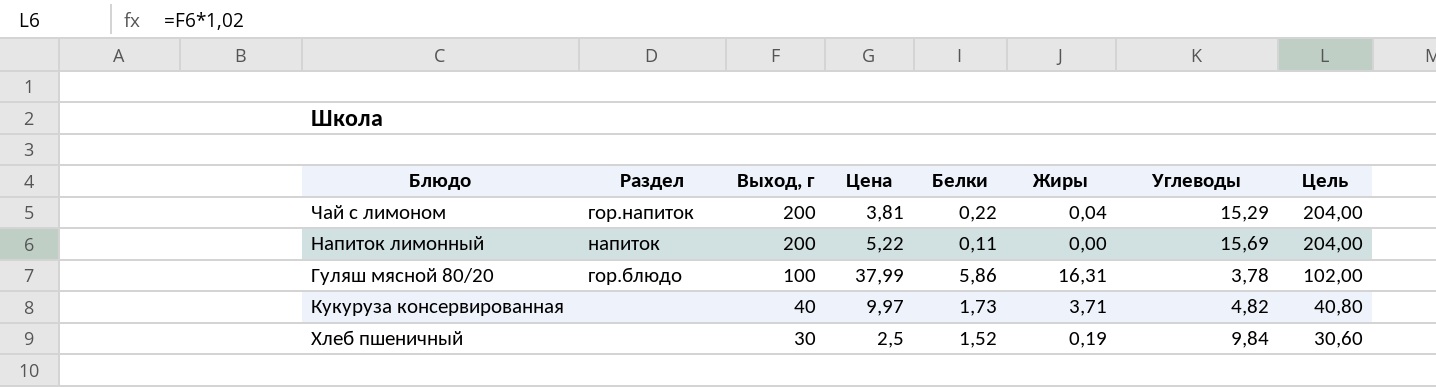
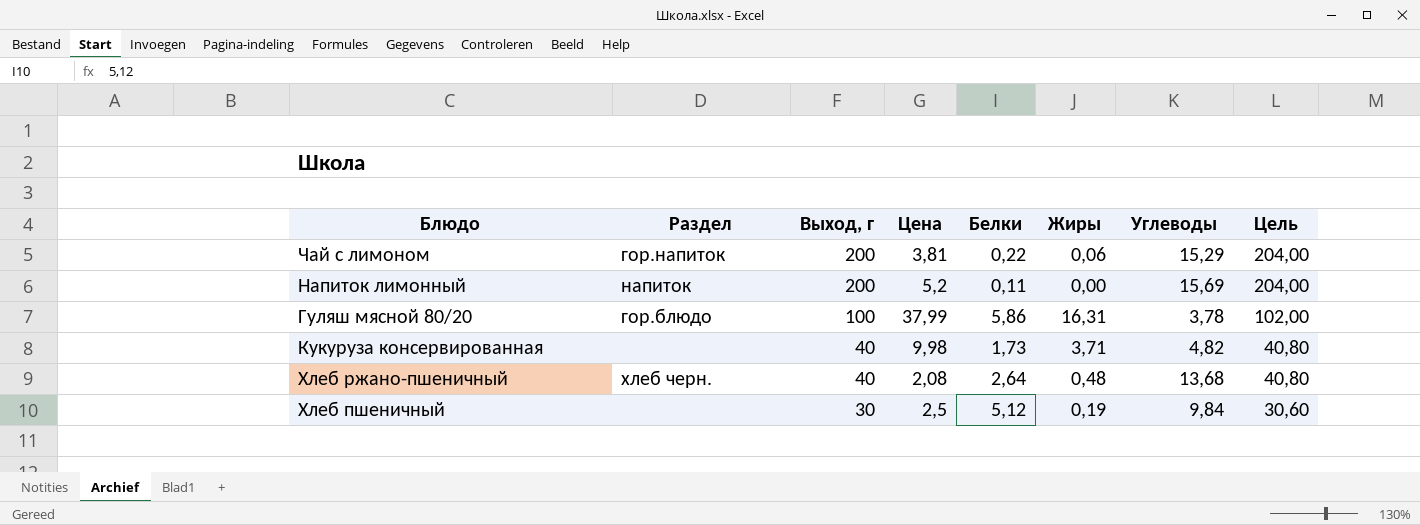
Чай с лимоном | Жиры: 0,04 -> 0,06
Напиток лимонный | Цена: 5,22 -> 5,2
Кукуруза консервированная | Цена: 9,97 -> 9,98
row Хлеб ржано-пшеничный: none -> хлеб черн. | 40 | 2,08 | 2,64 | 0,48 | 13,68 | 40,80
Хлеб пшеничный | Белки: 1,52 -> 5,12

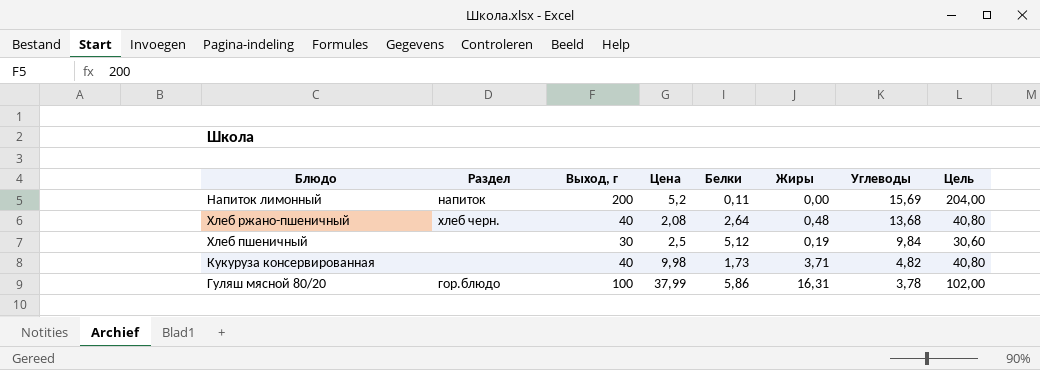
row order: Выход, г descending -> Углеводы descending
row Чай с лимоном: гор.напиток | 200 | 3,81 | 0,22 | 0,06 | 15,29 | 204,00 -> none

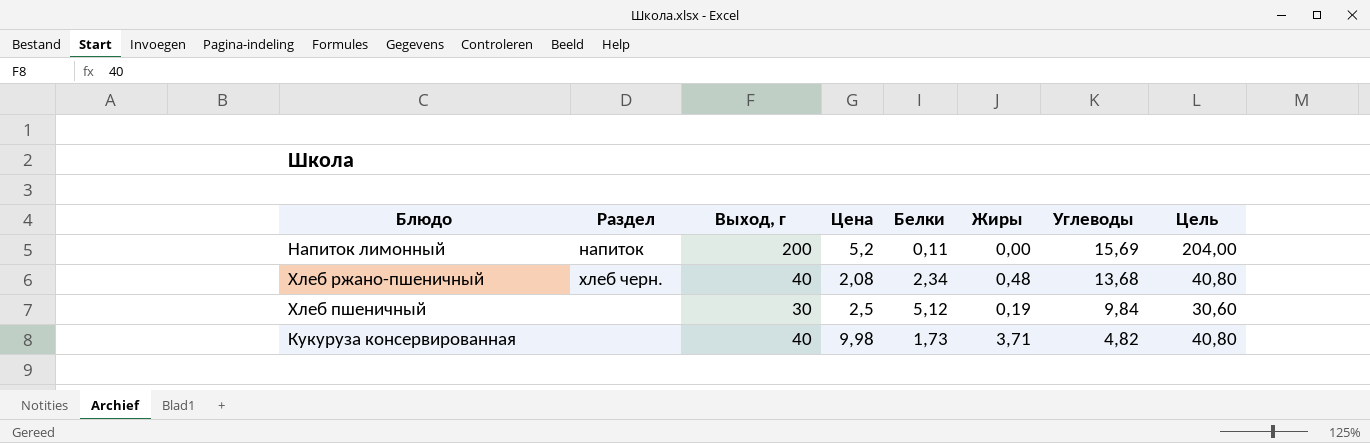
row Гуляш мясной 80/20: гор.блюдо | 100 | 37,99 | 5,86 | 16,31 | 3,78 | 102,00 -> none
Хлеб ржано-пшеничный | Белки: 2,64 -> 2,34

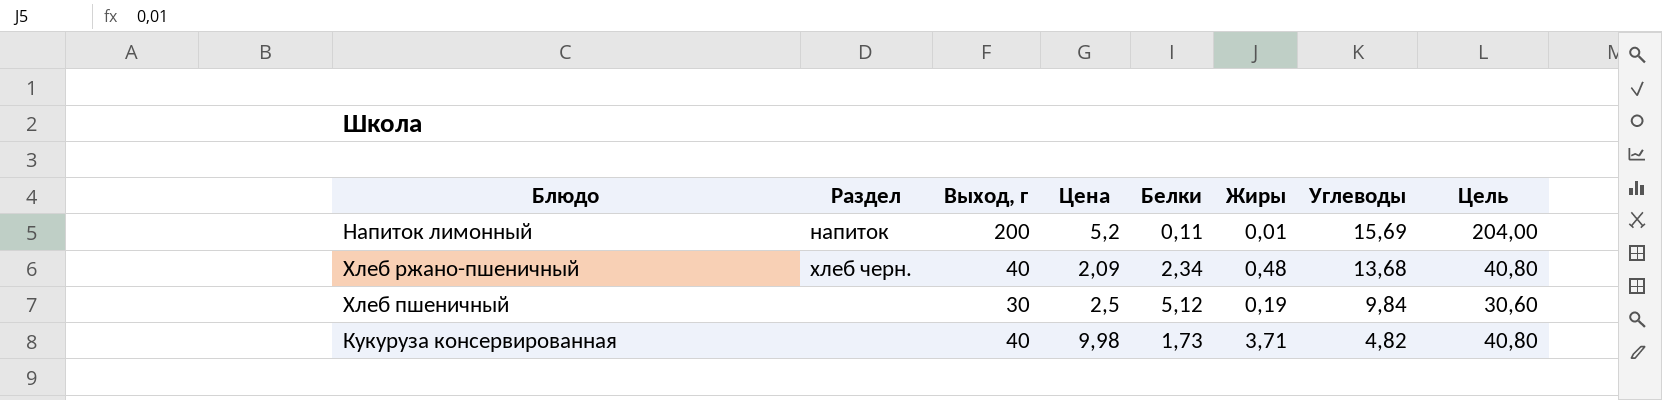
Напиток лимонный | Жиры: 0,00 -> 0,01
Хлеб ржано-пшеничный | Цена: 2,08 -> 2,09

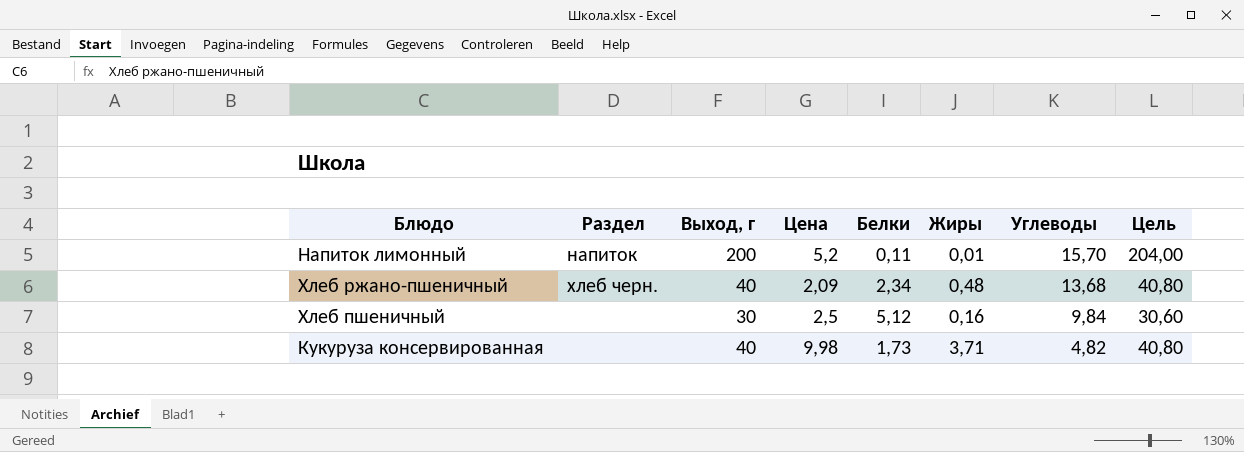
Напиток лимонный | Углеводы: 15,69 -> 15,70
Хлеб пшеничный | Жиры: 0,19 -> 0,16

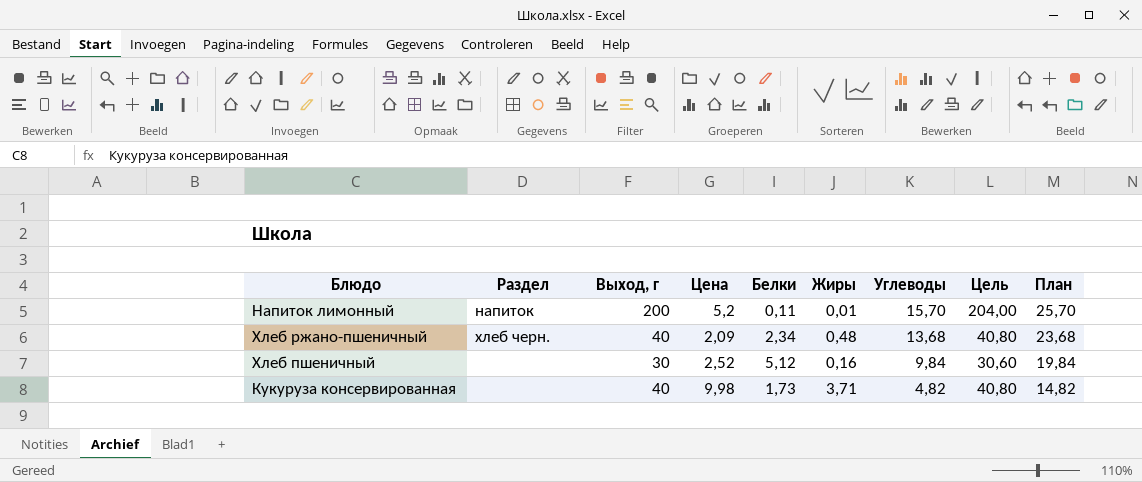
column План | formula: none -> [Углеводы] + 10
Хлеб пшеничный | Цена: 2,5 -> 2,52

